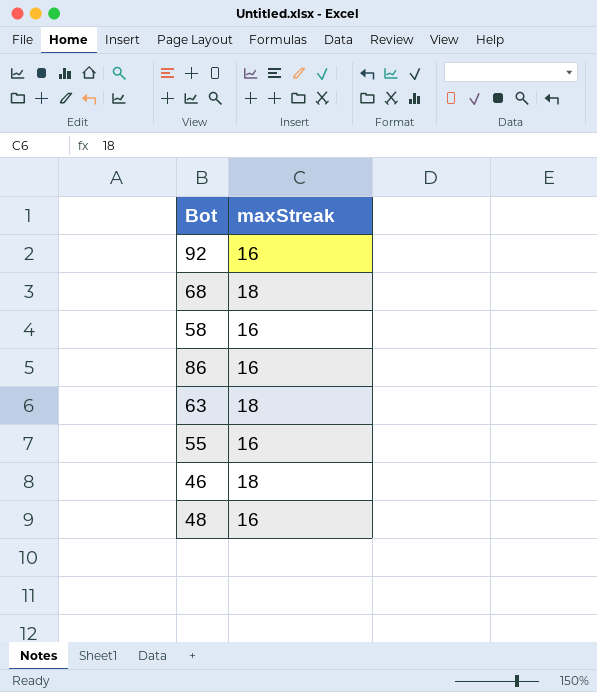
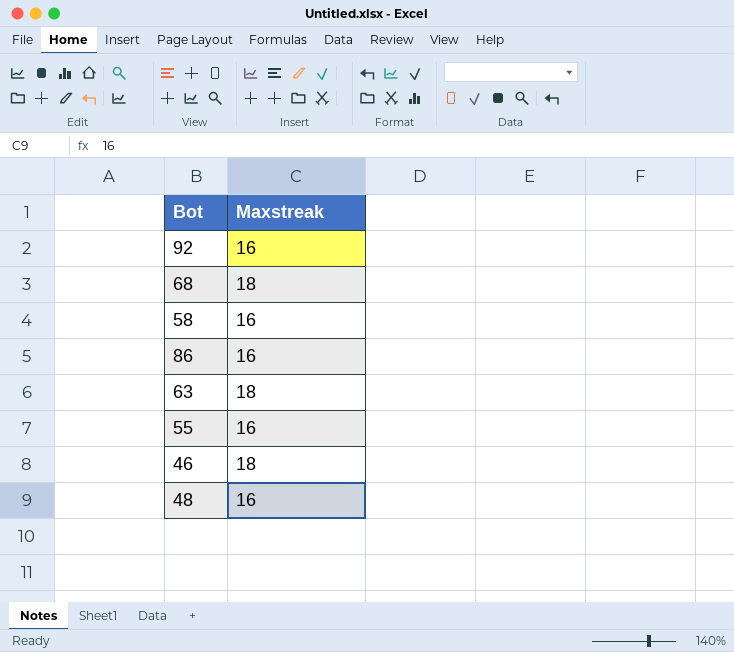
column name: maxStreak -> Maxstreak

